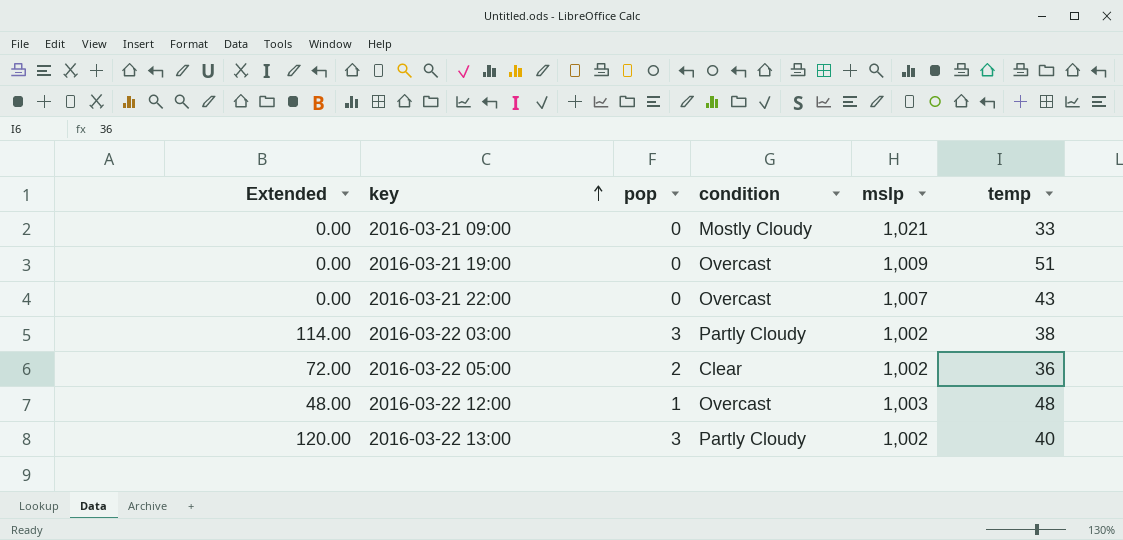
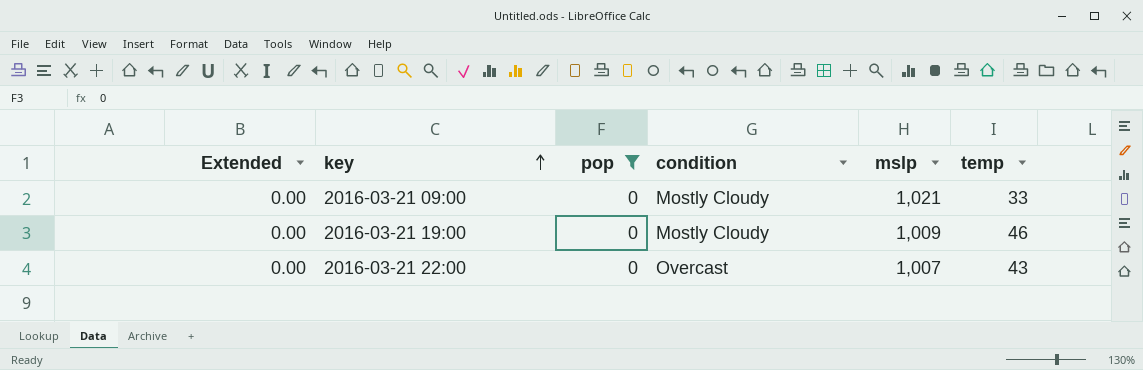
filter: none -> pop = 0
2016-03-21 19:00 | condition: Overcast -> Mostly Cloudy
2016-03-21 19:00 | temp: 51 -> 46

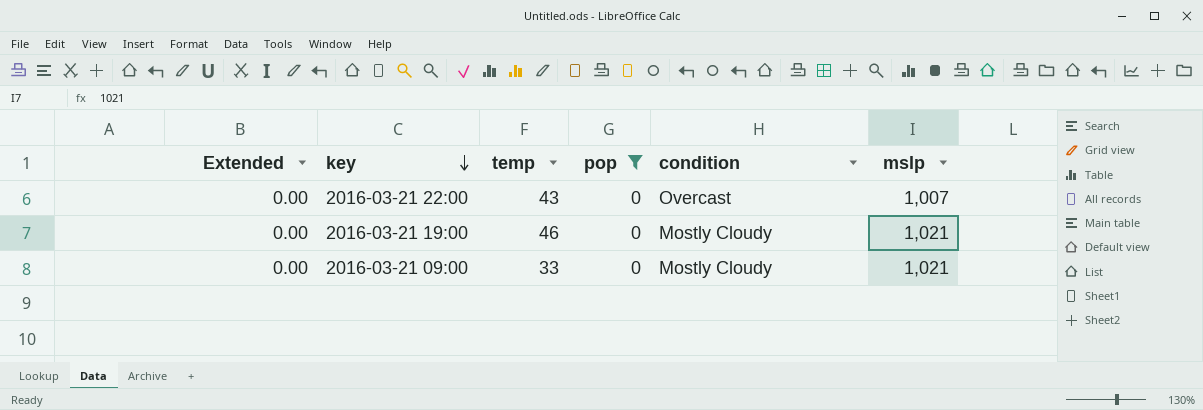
row order: key ascending -> key descending
column temp | position: 6 -> 3
2016-03-21 19:00 | mslp: 1,009 -> 1,021

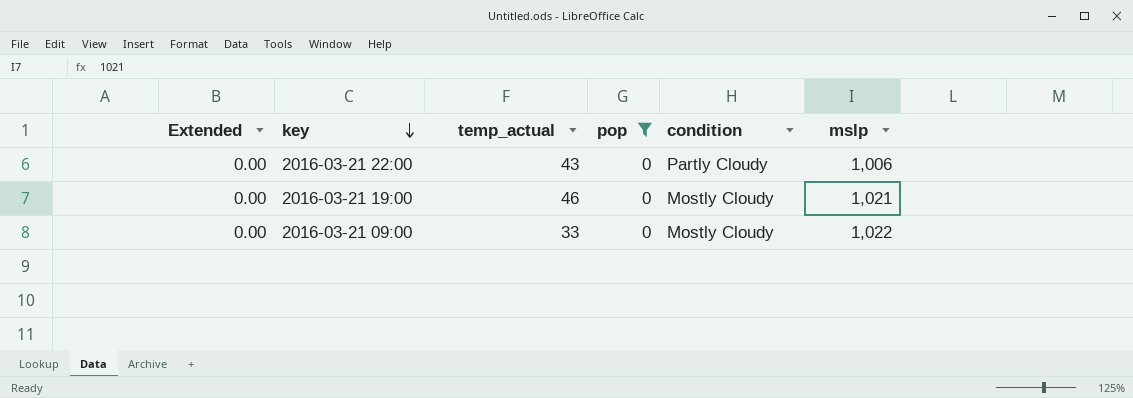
column name: temp -> temp_actual
2016-03-21 22:00 | condition: Overcast -> Partly Cloudy
2016-03-21 22:00 | mslp: 1,007 -> 1,006
2016-03-21 09:00 | mslp: 1,021 -> 1,022

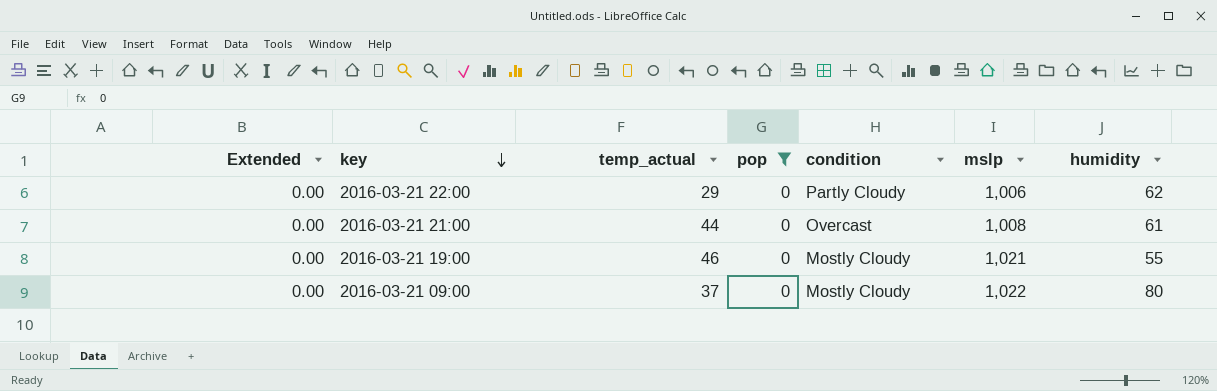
column humidity | position: none -> 7
2016-03-21 22:00 | temp_actual: 43 -> 29
row 2016-03-21 21:00: none -> 0.00 | 44 | 0 | Overcast | 1,008 | 61
2016-03-21 09:00 | temp_actual: 33 -> 37

